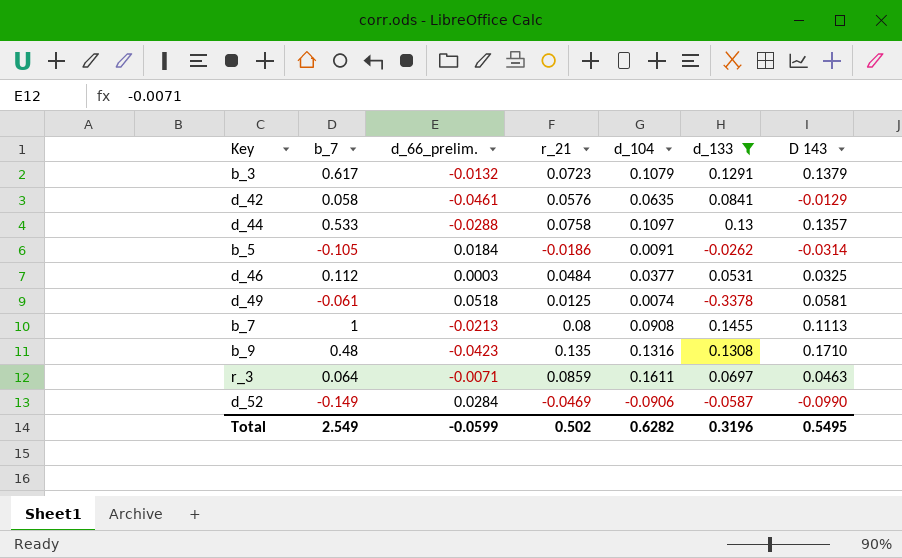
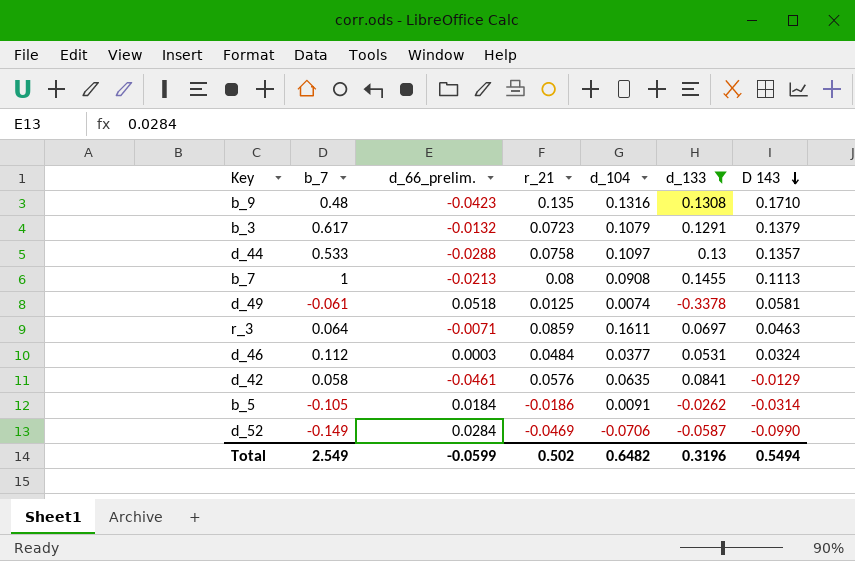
row order: none -> D 143 descending
d_46 | D 143: 0.0325 -> 0.0324
d_52 | d_104: -0.0906 -> -0.0706
Total | d_104: 0.6282 -> 0.6482
Total | D 143: 0.5495 -> 0.5494

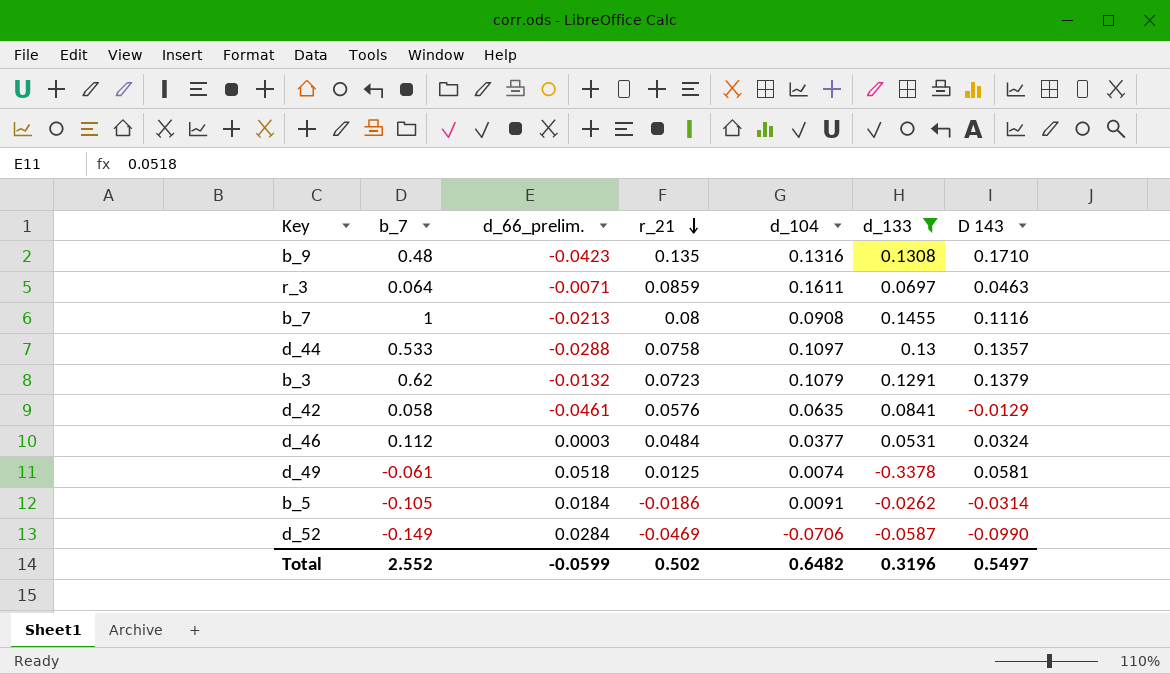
row order: D 143 descending -> r_21 descending
b_7 | D 143: 0.1113 -> 0.1116
b_3 | b_7: 0.617 -> 0.62
Total | b_7: 2.549 -> 2.552
Total | D 143: 0.5494 -> 0.5497

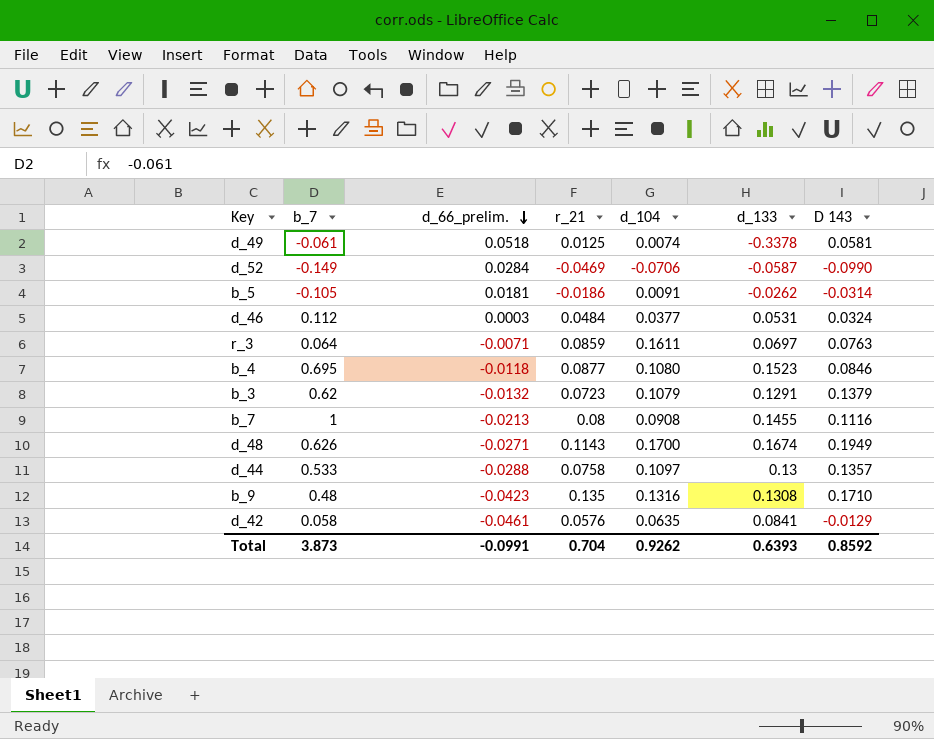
filter: d_133 <= 0.1455 -> none
row order: r_21 descending -> d_66_prelim. descending
b_5 | d_66_prelim.: 0.0184 -> 0.0181
r_3 | D 143: 0.0463 -> 0.0763
Total | b_7: 2.552 -> 3.873
Total | d_66_prelim.: -0.0599 -> -0.0991
Total | r_21: 0.502 -> 0.704
Total | d_104: 0.6482 -> 0.9262
Total | d_133: 0.3196 -> 0.6393
Total | D 143: 0.5497 -> 0.8592

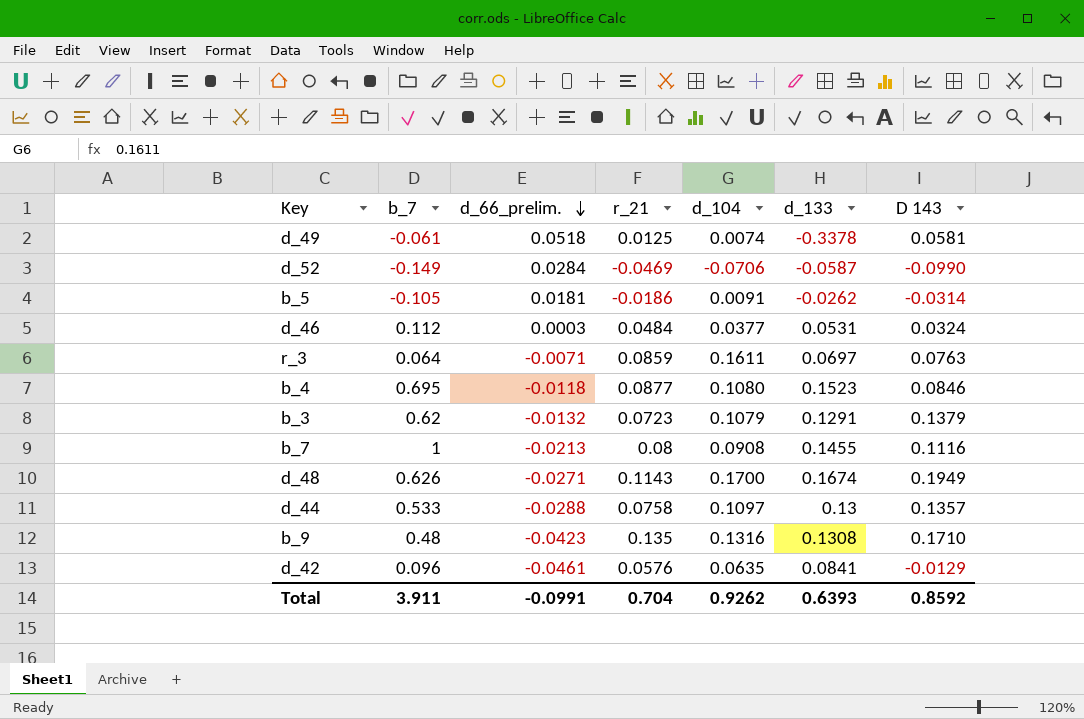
d_42 | b_7: 0.058 -> 0.096
Total | b_7: 3.873 -> 3.911

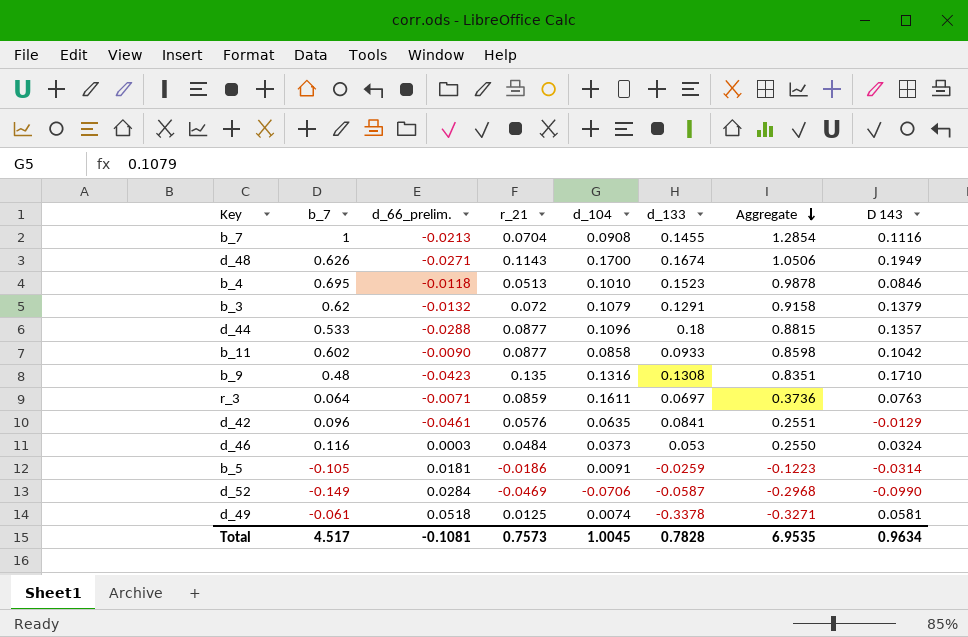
row order: d_66_prelim. descending -> Aggregate descending
column Aggregate | formula: none -> [b_7] + [d_66_prelim.] + [r_21] + [d_104] + [d_133]
b_7 | r_21: 0.08 -> 0.0704
b_4 | r_21: 0.0877 -> 0.0513
b_4 | d_104: 0.1080 -> 0.1010
b_3 | r_21: 0.0723 -> 0.072
d_44 | r_21: 0.0758 -> 0.0877
d_44 | d_104: 0.1097 -> 0.1096
d_44 | d_133: 0.13 -> 0.18
row b_11: none -> 0.602 | -0.0090 | 0.0877 | 0.0858 | 0.0933 | 0.8598 | 0.1042
d_46 | b_7: 0.112 -> 0.116
d_46 | d_104: 0.0377 -> 0.0373
d_46 | d_133: 0.0531 -> 0.053
b_5 | d_133: -0.0262 -> -0.0259
Total | b_7: 3.911 -> 4.517
Total | d_66_prelim.: -0.0991 -> -0.1081
Total | r_21: 0.704 -> 0.7573
Total | d_104: 0.9262 -> 1.0045
Total | d_133: 0.6393 -> 0.7828
Total | D 143: 0.8592 -> 0.9634

